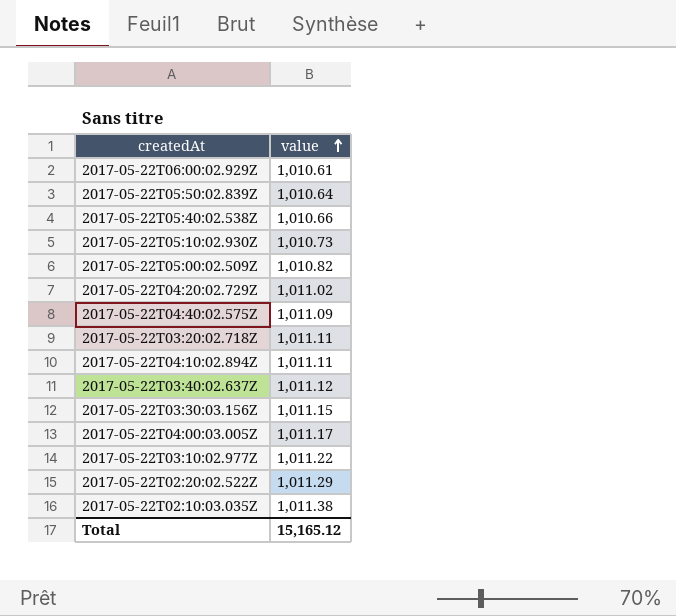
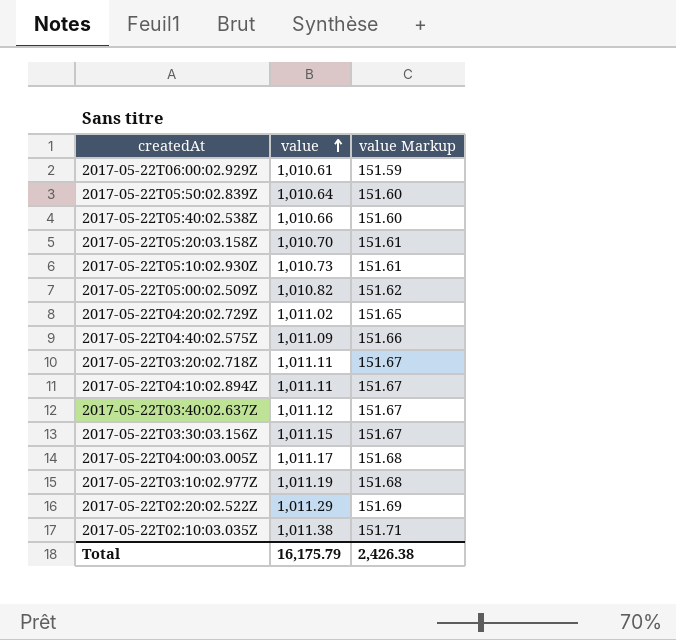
column value Markup | formula: none -> [value] * 0.15
row 2017-05-22T05:20:03.158Z: none -> 1,010.70 | 151.61
2017-05-22T03:10:02.977Z | value: 1,011.22 -> 1,011.19
Total | value: 15,165.12 -> 16,175.79

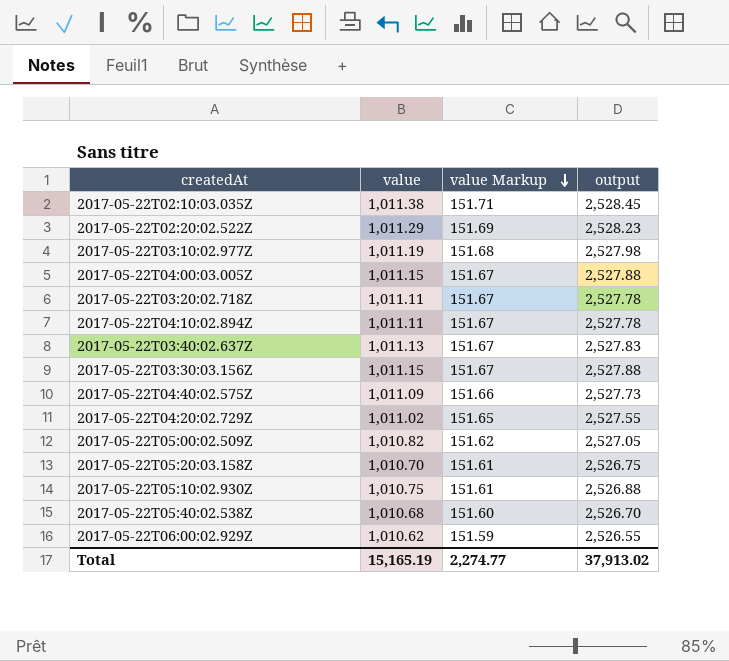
row order: value ascending -> value Markup descending
column output | formula: none -> [value] * 2.5
row 2017-05-22T05:50:02.839Z: 1,010.64 | 151.60 -> none
2017-05-22T04:00:03.005Z | value: 1,011.17 -> 1,011.15
2017-05-22T04:00:03.005Z | value Markup: 151.68 -> 151.67
2017-05-22T03:40:02.637Z | value: 1,011.12 -> 1,011.13
2017-05-22T05:10:02.930Z | value: 1,010.73 -> 1,010.75
2017-05-22T05:40:02.538Z | value: 1,010.66 -> 1,010.68
2017-05-22T06:00:02.929Z | value: 1,010.61 -> 1,010.62
Total | value: 16,175.79 -> 15,165.19
Total | value Markup: 2,426.38 -> 2,274.77

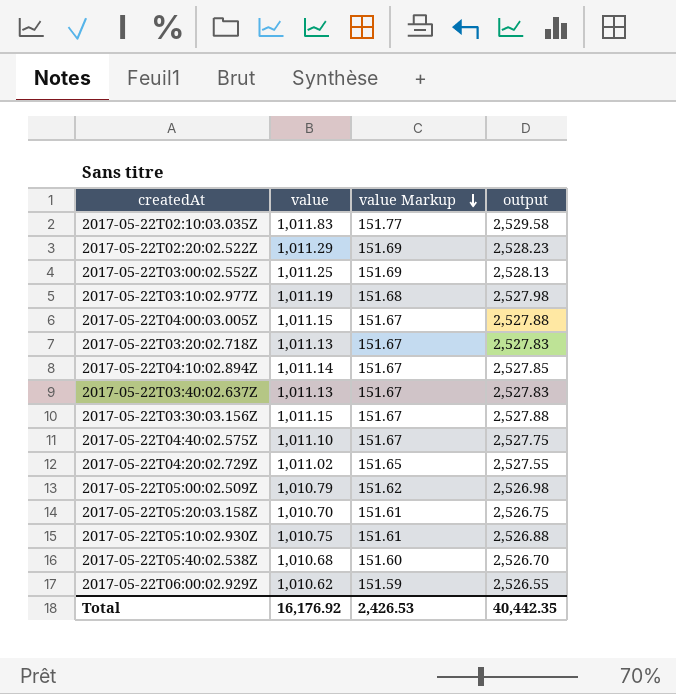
2017-05-22T02:10:03.035Z | value: 1,011.38 -> 1,011.83
2017-05-22T02:10:03.035Z | value Markup: 151.71 -> 151.77
2017-05-22T02:10:03.035Z | output: 2,528.45 -> 2,529.58
row 2017-05-22T03:00:02.552Z: none -> 1,011.25 | 151.69 | 2,528.13
2017-05-22T03:20:02.718Z | value: 1,011.11 -> 1,011.13
2017-05-22T03:20:02.718Z | output: 2,527.78 -> 2,527.83
2017-05-22T04:10:02.894Z | value: 1,011.11 -> 1,011.14
2017-05-22T04:10:02.894Z | output: 2,527.78 -> 2,527.85
2017-05-22T04:40:02.575Z | value: 1,011.09 -> 1,011.10
2017-05-22T04:40:02.575Z | value Markup: 151.66 -> 151.67
2017-05-22T04:40:02.575Z | output: 2,527.73 -> 2,527.75
2017-05-22T05:00:02.509Z | value: 1,010.82 -> 1,010.79
2017-05-22T05:00:02.509Z | output: 2,527.05 -> 2,526.98
Total | value: 15,165.19 -> 16,176.92
Total | value Markup: 2,274.77 -> 2,426.53
Total | output: 37,913.02 -> 40,442.35

